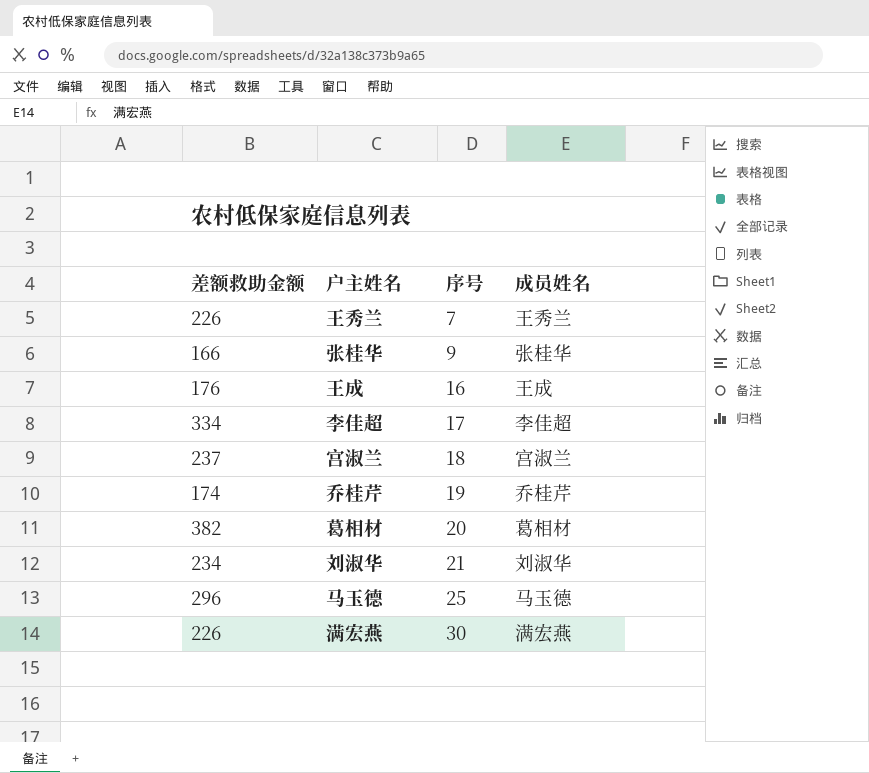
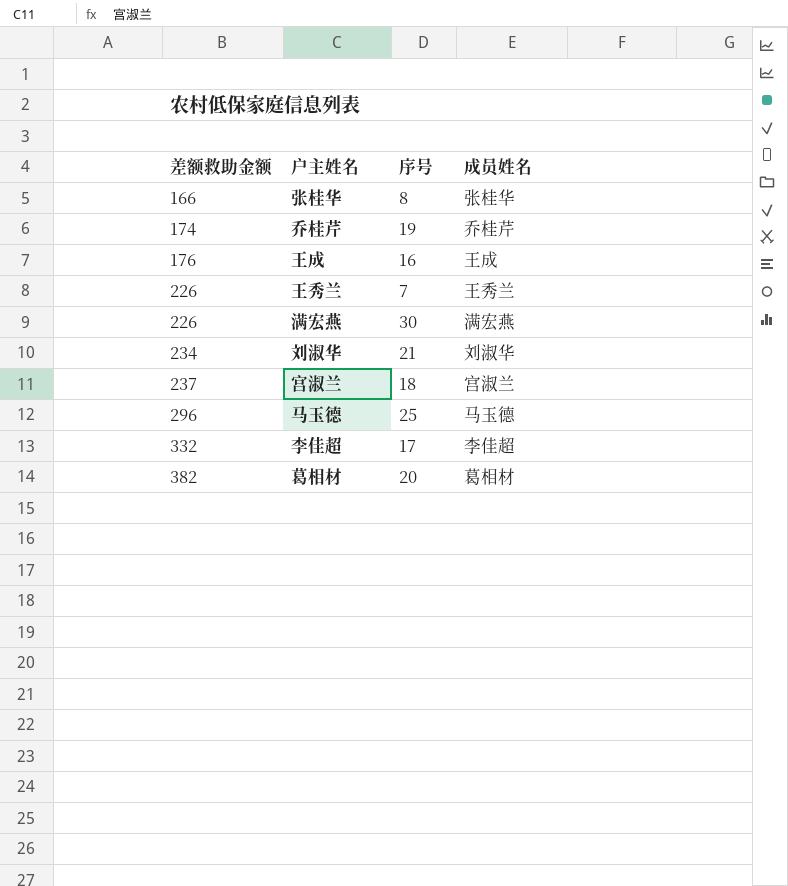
row order: 序号 ascending -> 差额救助金额 ascending
张桂华 | 序号: 9 -> 8
李佳超 | 差额救助金额: 334 -> 332

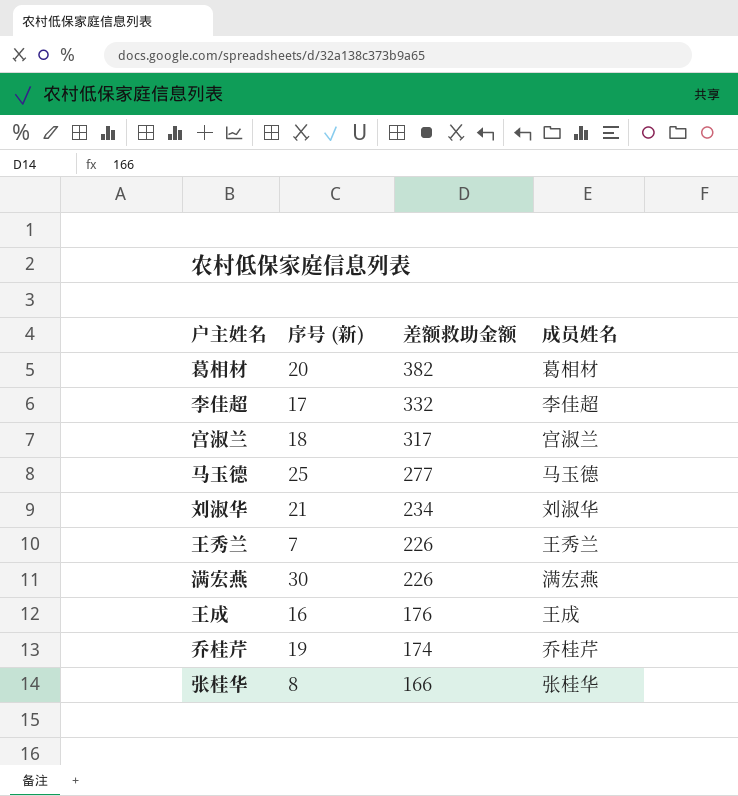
row order: 差额救助金额 ascending -> 差额救助金额 descending
column name: 序号 -> 序号 (新)
column 差额救助金额 | position: 1 -> 3
宫淑兰 | 差额救助金额: 237 -> 317
马玉德 | 差额救助金额: 296 -> 277

